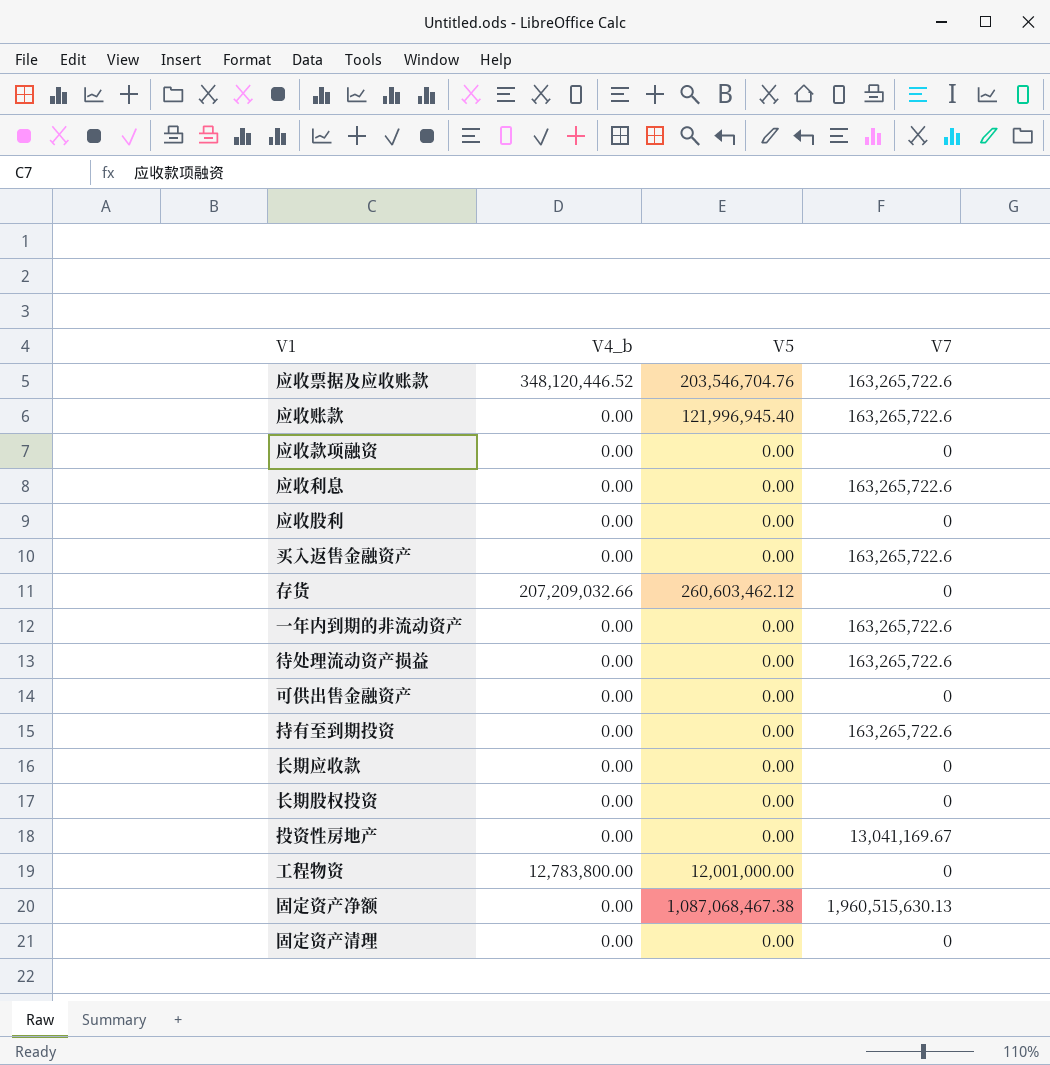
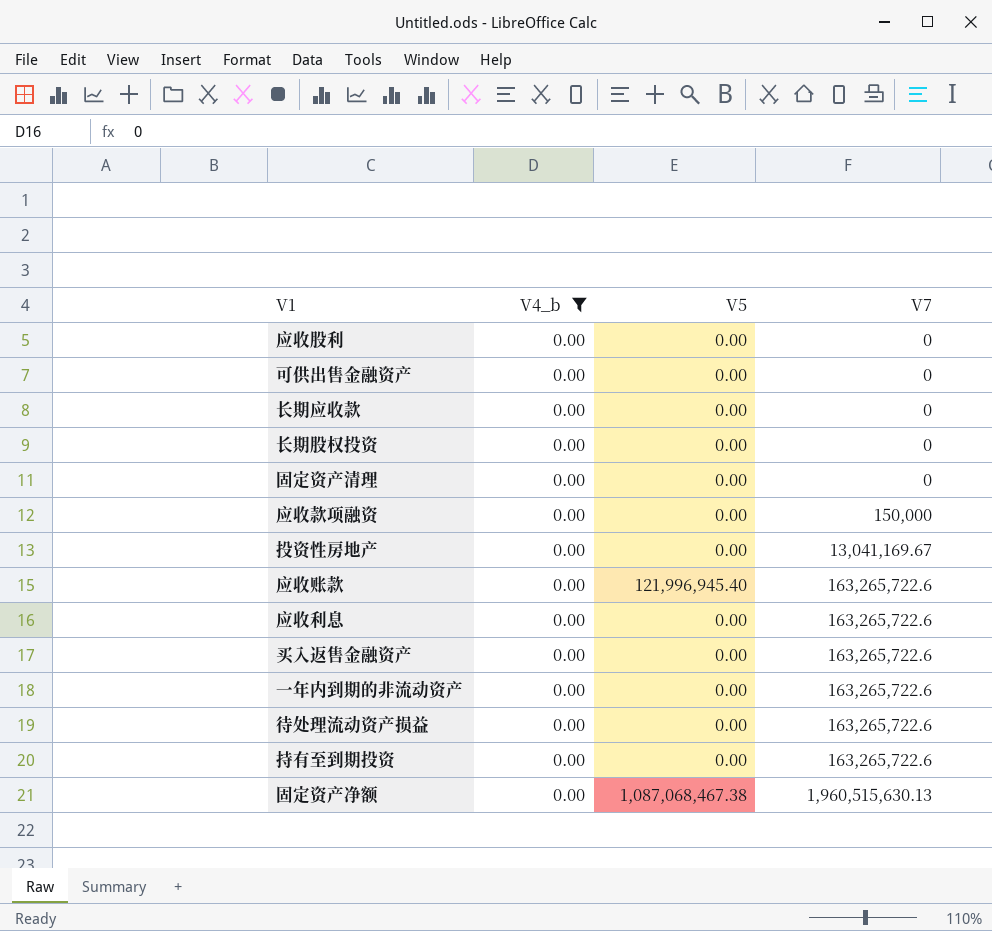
filter: none -> V4_b = 0.00
row order: none -> V7 ascending
应收款项融资 | V7: 0 -> 150,000

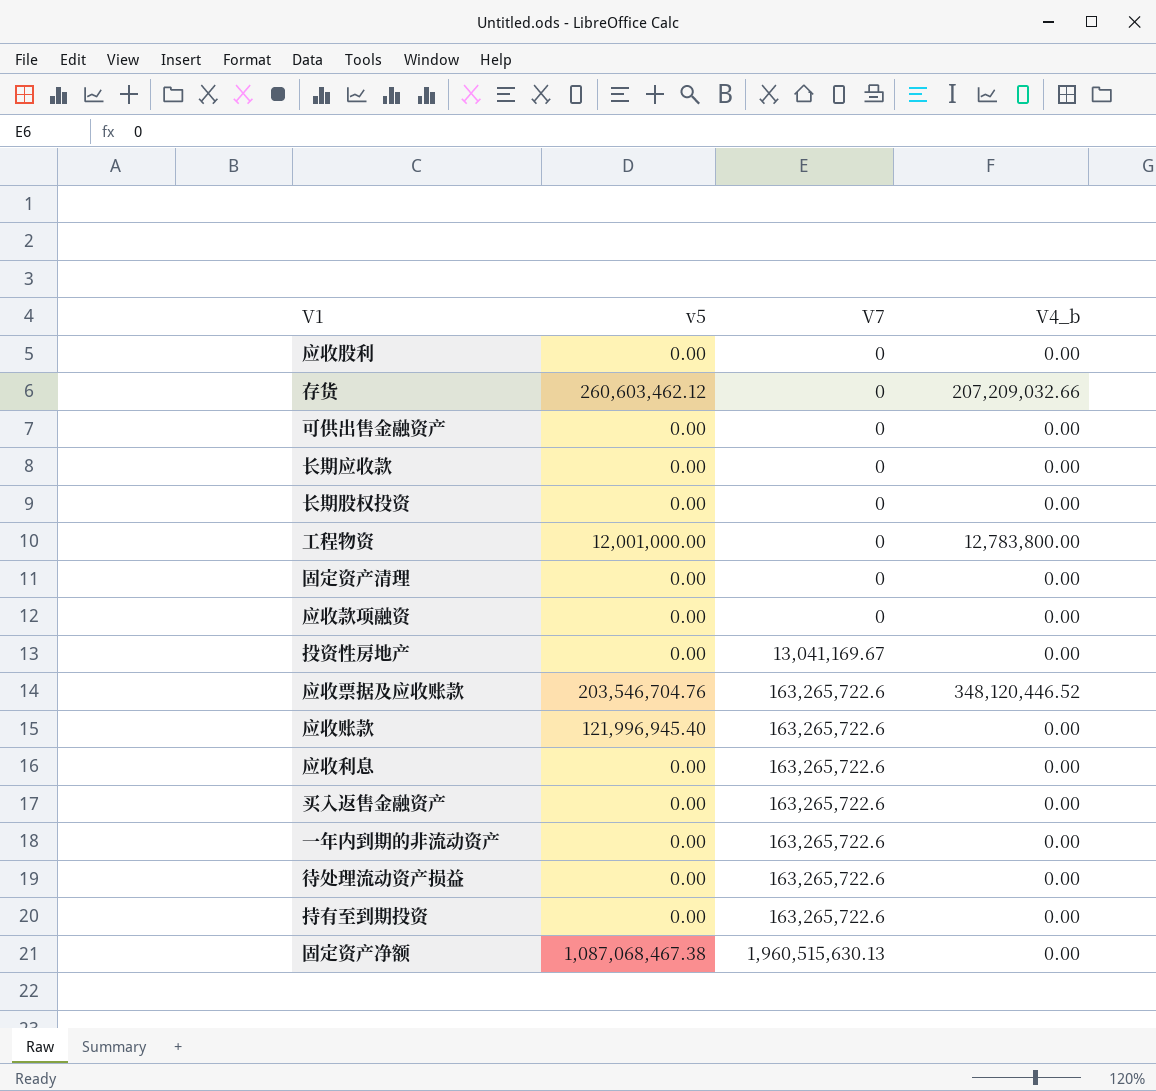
filter: V4_b = 0.00 -> none
column name: V5 -> v5
column V4_b | position: 2 -> 4
应收款项融资 | V7: 150,000 -> 0

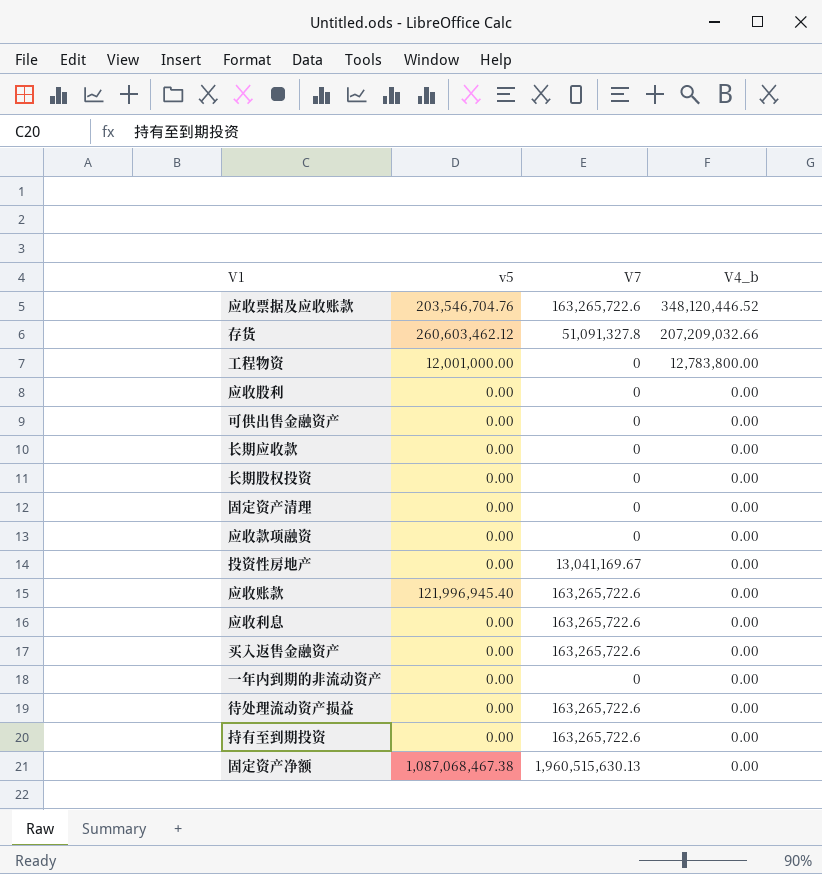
row order: V7 ascending -> V4_b descending
存货 | V7: 0 -> 51,091,327.8
一年内到期的非流动资产 | V7: 163,265,722.6 -> 0

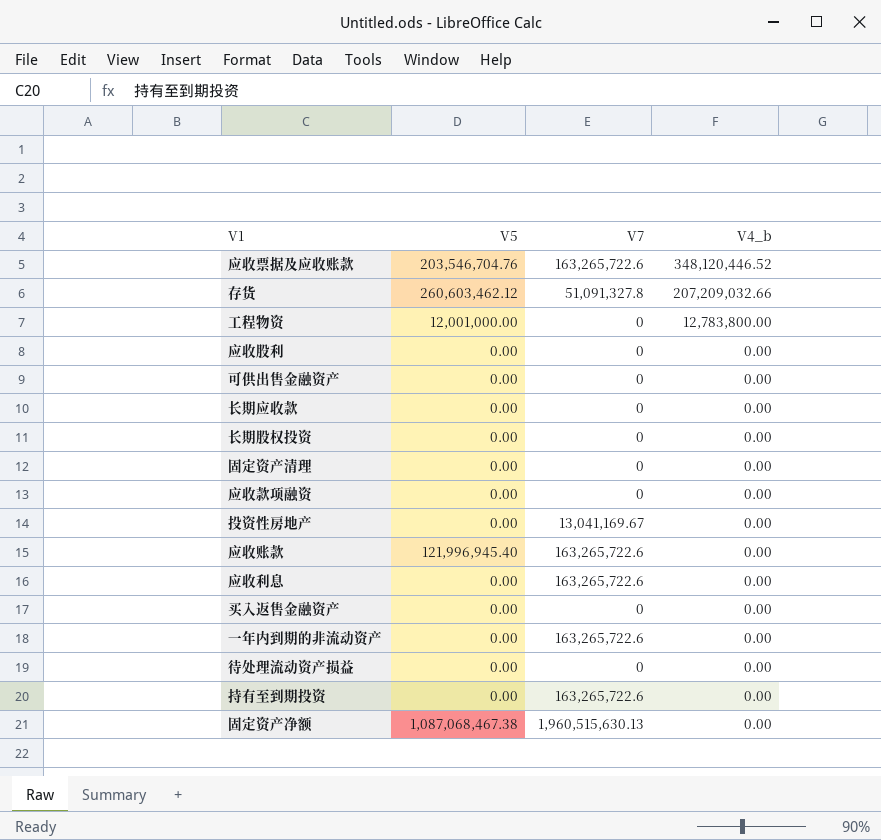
column name: v5 -> V5
买入返售金融资产 | V7: 163,265,722.6 -> 0
一年内到期的非流动资产 | V7: 0 -> 163,265,722.6
待处理流动资产损益 | V7: 163,265,722.6 -> 0

